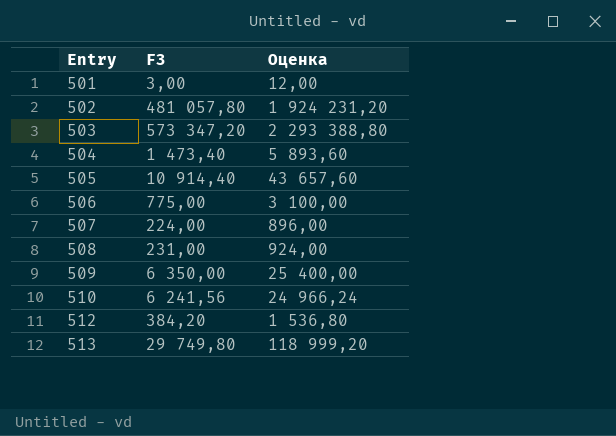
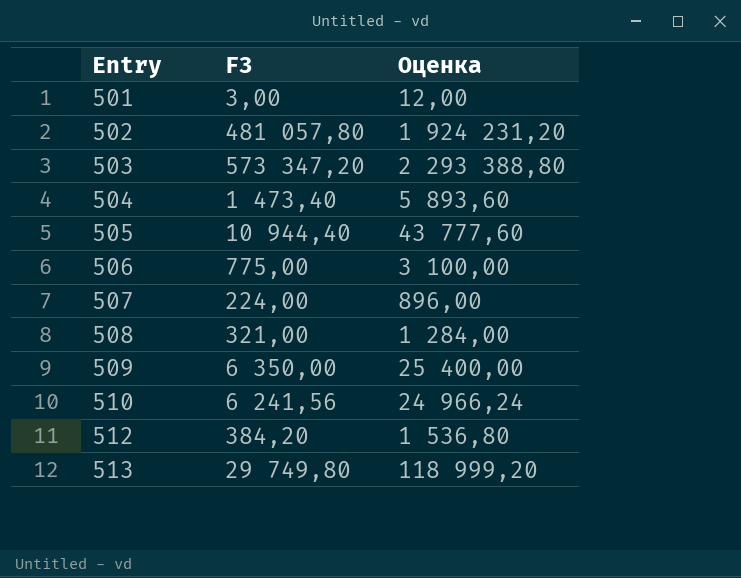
505 | F3: 10 914,40 -> 10 944,40
505 | Оценка: 43 657,60 -> 43 777,60
508 | F3: 231,00 -> 321,00
508 | Оценка: 924,00 -> 1 284,00

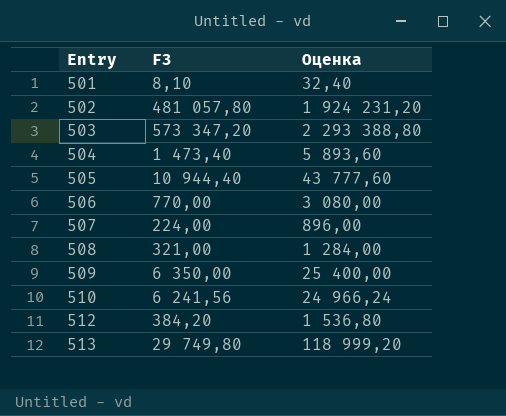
501 | F3: 3,00 -> 8,10
501 | Оценка: 12,00 -> 32,40
506 | F3: 775,00 -> 770,00
506 | Оценка: 3 100,00 -> 3 080,00

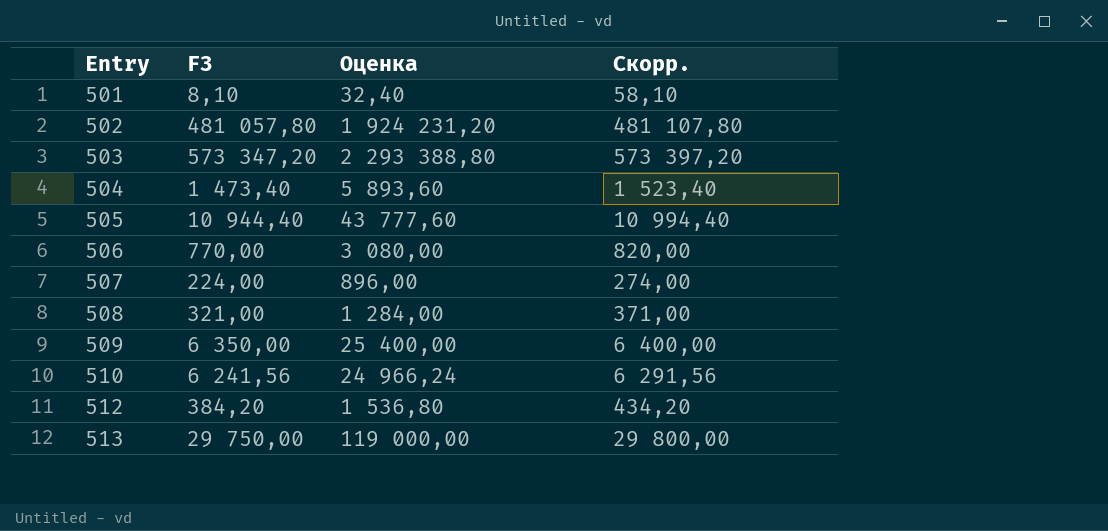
column Скорр. | formula: none -> [F3] + 50
513 | F3: 29 749,80 -> 29 750,00
513 | Оценка: 118 999,20 -> 119 000,00

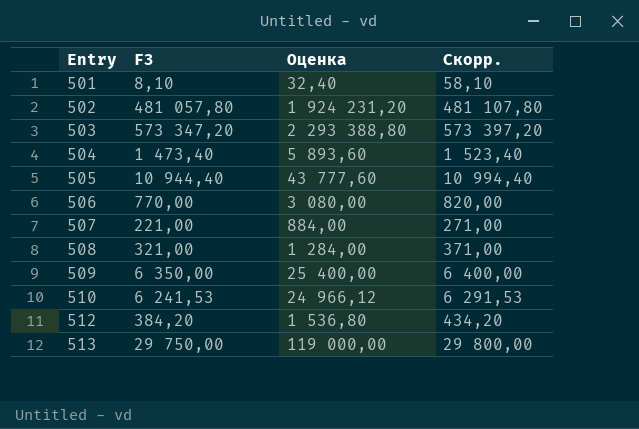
507 | F3: 224,00 -> 221,00
507 | Оценка: 896,00 -> 884,00
507 | Скорр.: 274,00 -> 271,00
510 | F3: 6 241,56 -> 6 241,53
510 | Оценка: 24 966,24 -> 24 966,12
510 | Скорр.: 6 291,56 -> 6 291,53

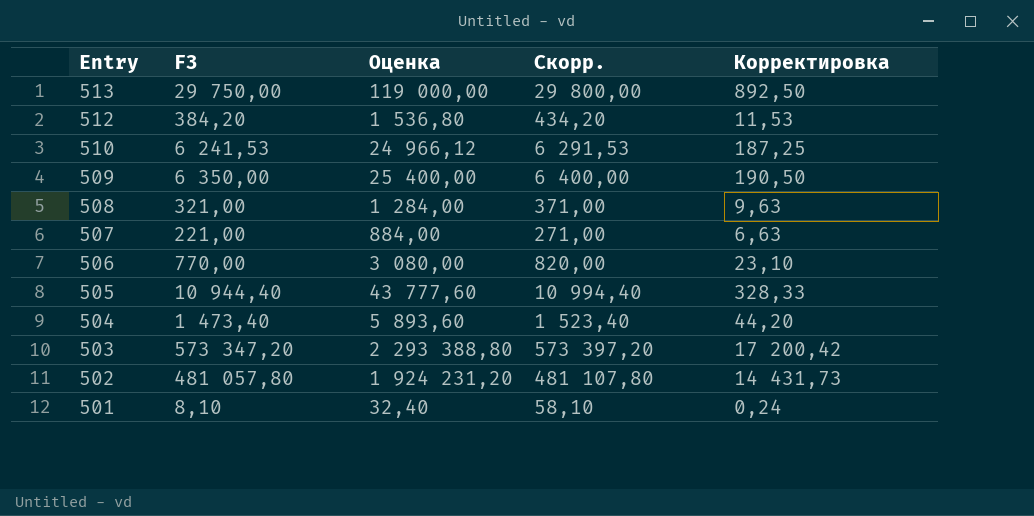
row order: Entry ascending -> Entry descending
column Корректировка | formula: none -> [F3] * 0,03

